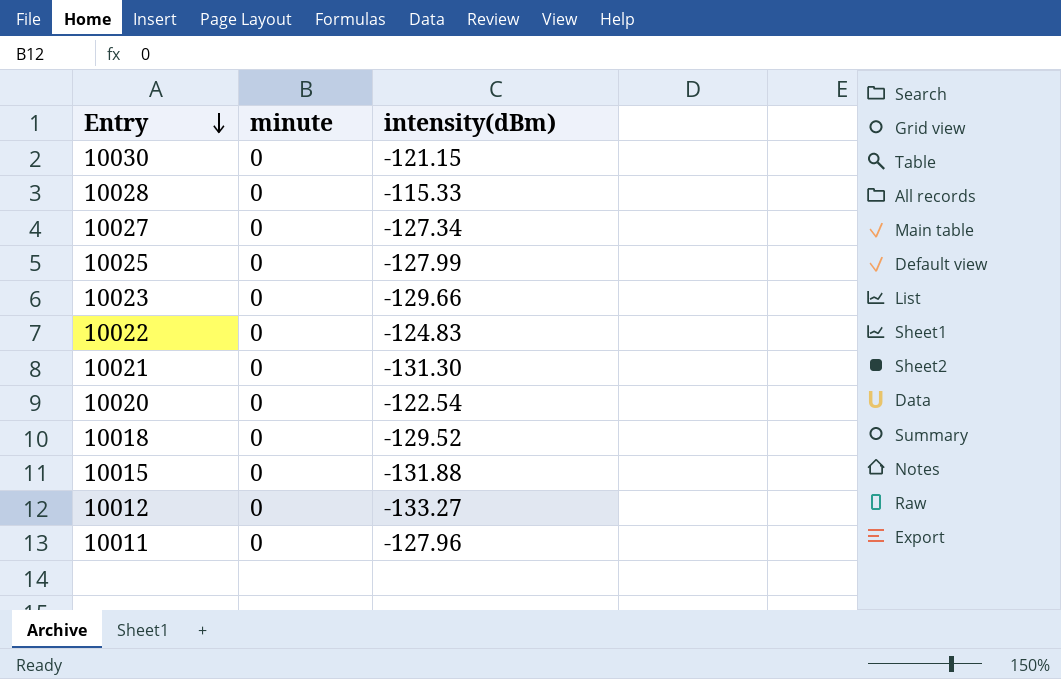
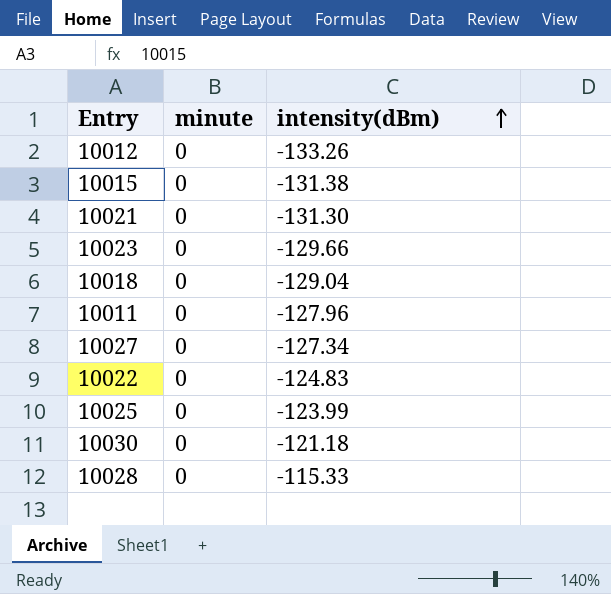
row order: Entry descending -> intensity(dBm) ascending
row 10020: 0 | -122.54 -> none
10012 | intensity(dBm): -133.27 -> -133.26
10015 | intensity(dBm): -131.88 -> -131.38
10018 | intensity(dBm): -129.52 -> -129.04
10025 | intensity(dBm): -127.99 -> -123.99
10030 | intensity(dBm): -121.15 -> -121.18

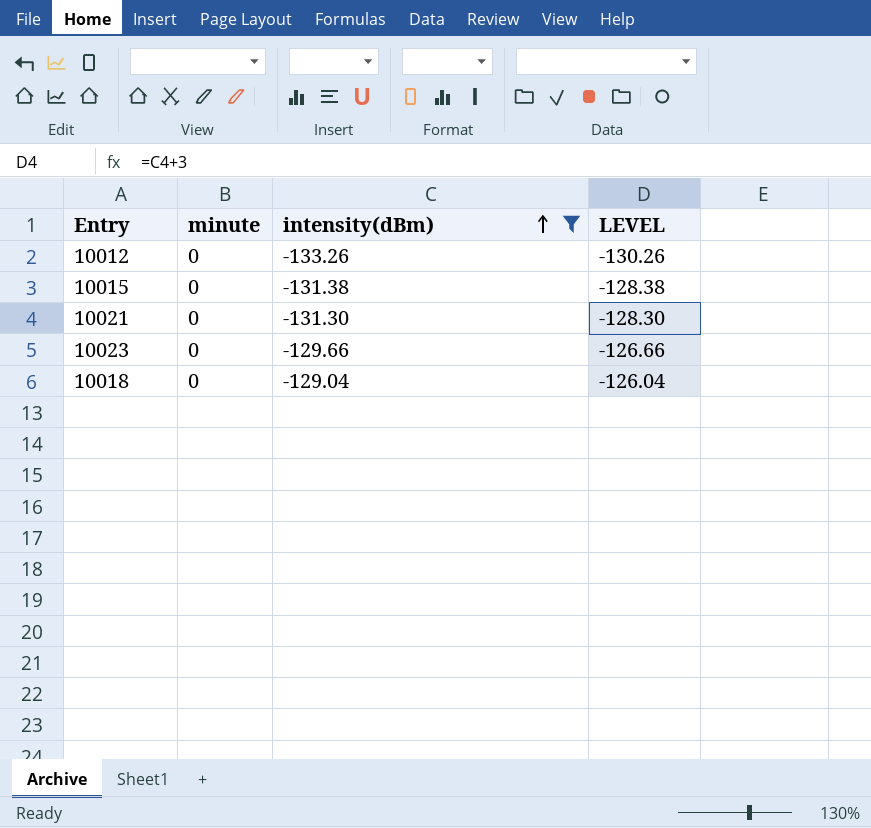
filter: none -> intensity(dBm) <= -129.04
column LEVEL | formula: none -> [intensity(dBm)] + 3

